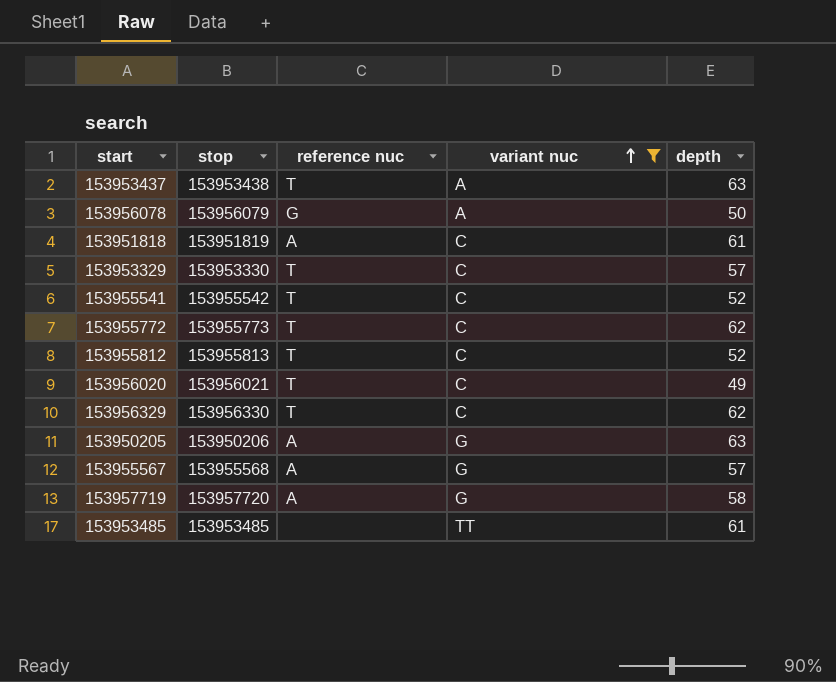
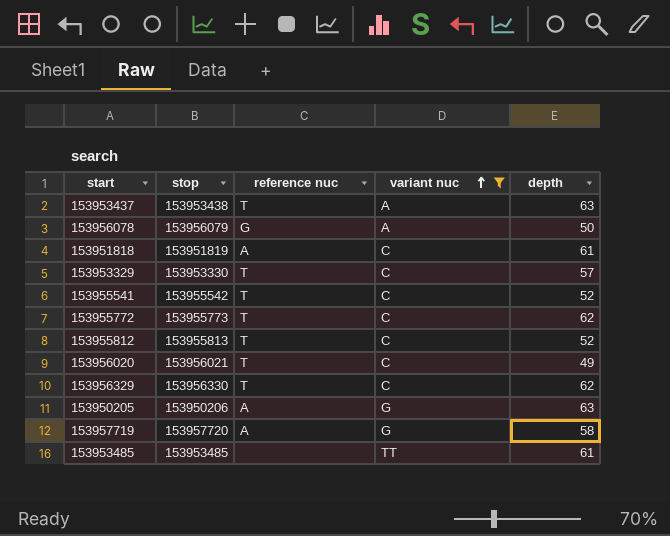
row 153955567: 153955568 | A | G | 57 -> none

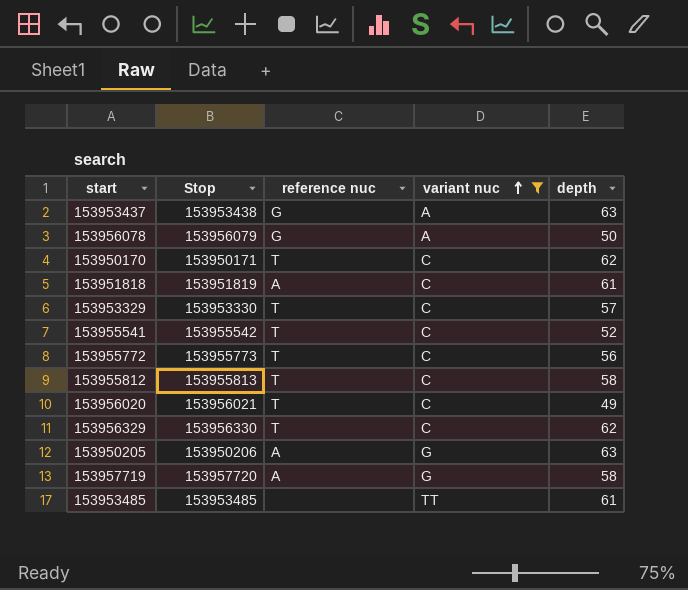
column name: stop -> Stop
153953437 | reference nuc: T -> G
row 153950170: none -> 153950171 | T | C | 62
153955772 | depth: 62 -> 56
153955812 | depth: 52 -> 58

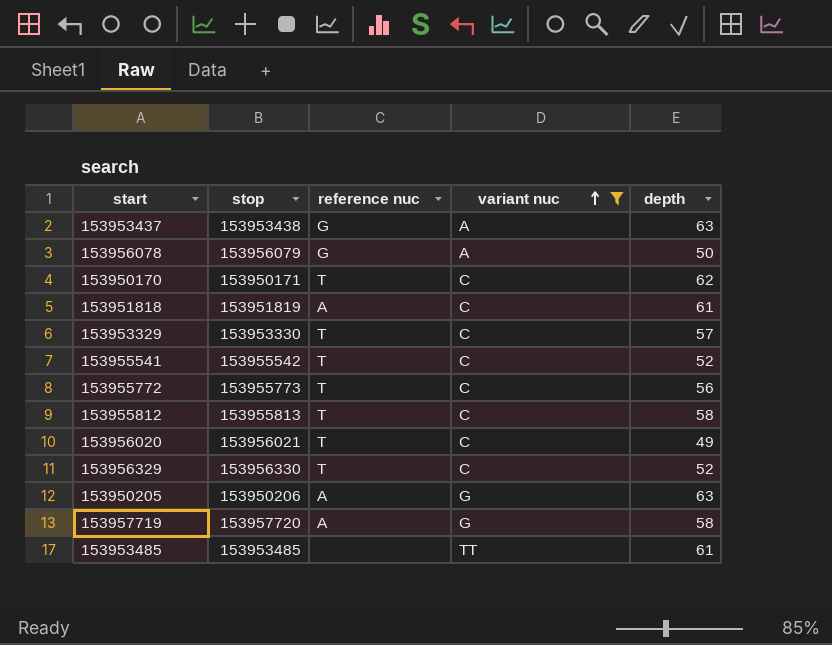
column name: Stop -> stop
153956329 | depth: 62 -> 52

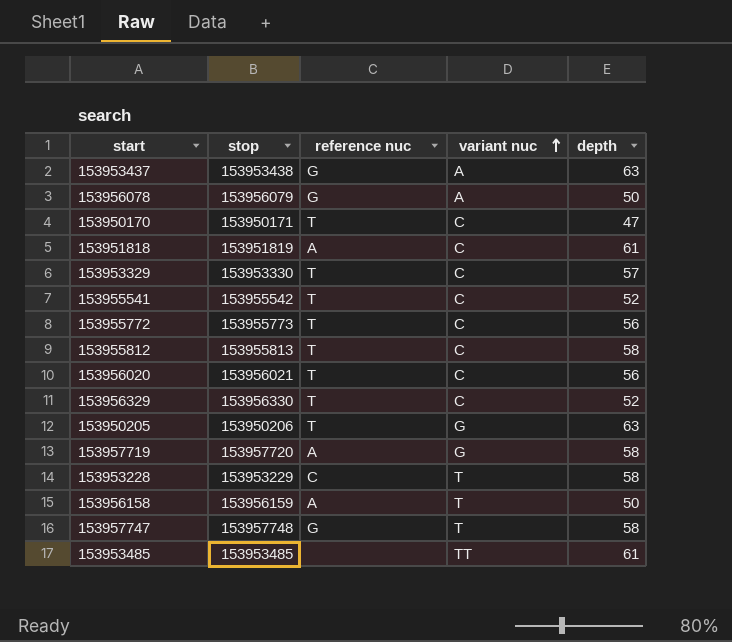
filter: variant nuc != T -> none
153950170 | depth: 62 -> 47
153956020 | depth: 49 -> 56
153950205 | reference nuc: A -> T

